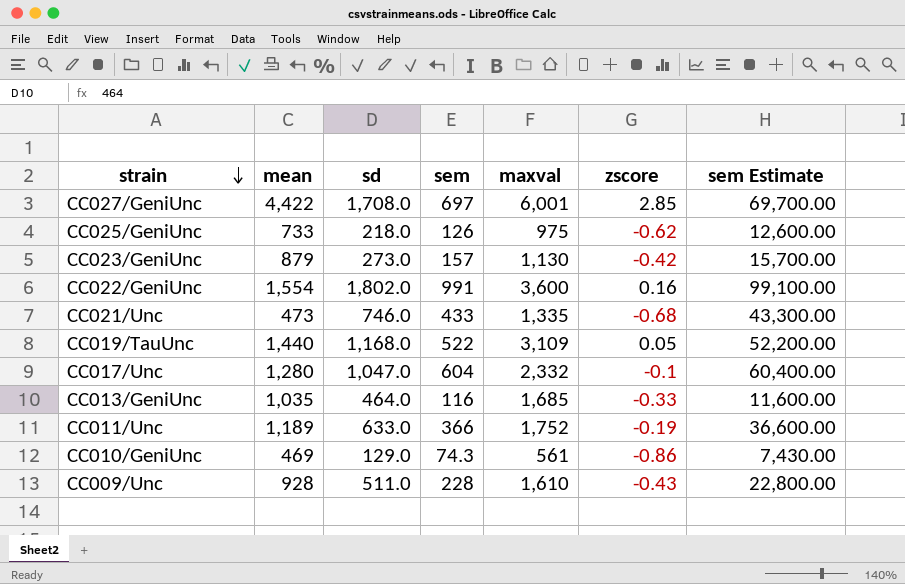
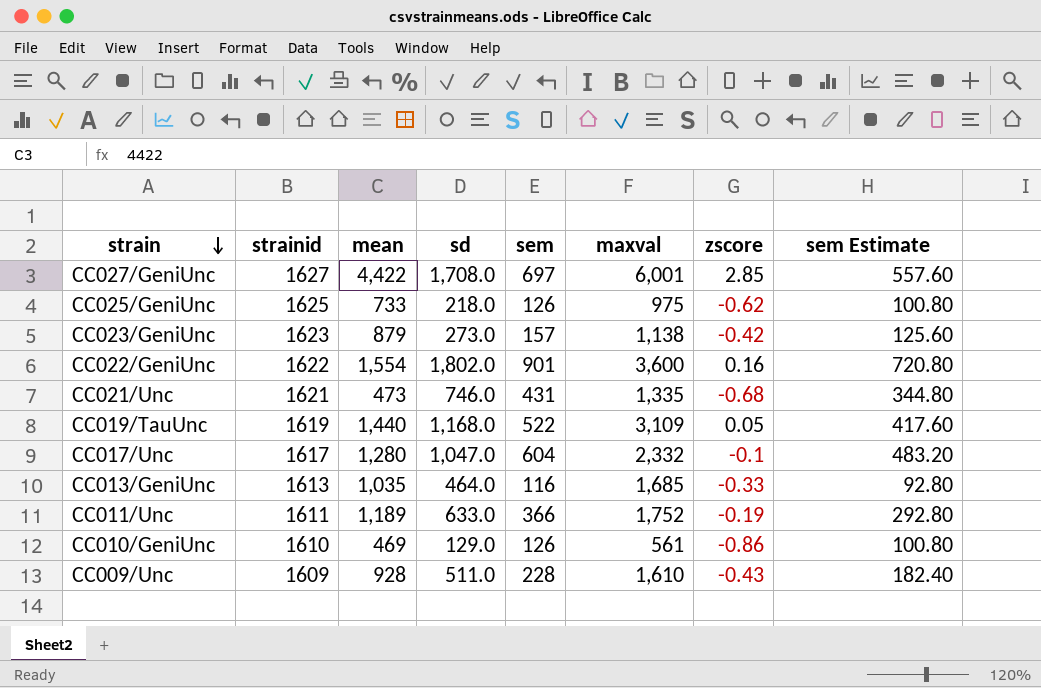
column strainid | position: none -> 2
column sem Estimate | formula: [sem] * 100 -> [sem] * 0.8
CC023/GeniUnc | maxval: 1,130 -> 1,138
CC022/GeniUnc | sem: 991 -> 901
CC021/Unc | sem: 433 -> 431
CC010/GeniUnc | sem: 74.3 -> 126

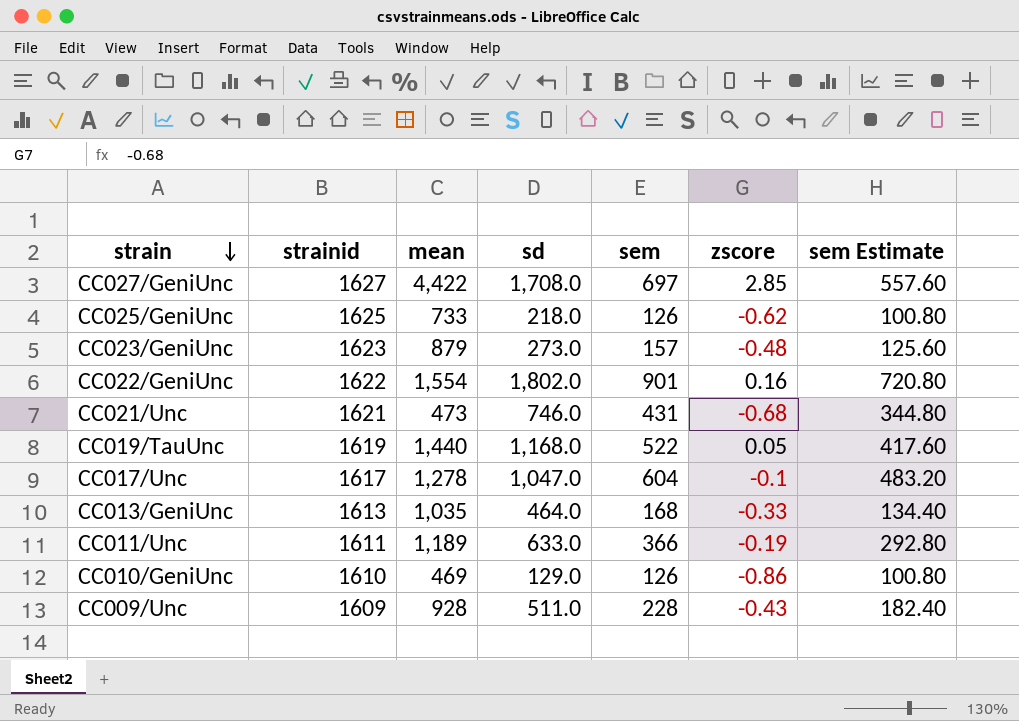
column maxval | position: 6 -> none
CC023/GeniUnc | zscore: -0.42 -> -0.48
CC017/Unc | mean: 1,280 -> 1,278
CC013/GeniUnc | sem: 116 -> 168
CC013/GeniUnc | sem Estimate: 92.80 -> 134.40

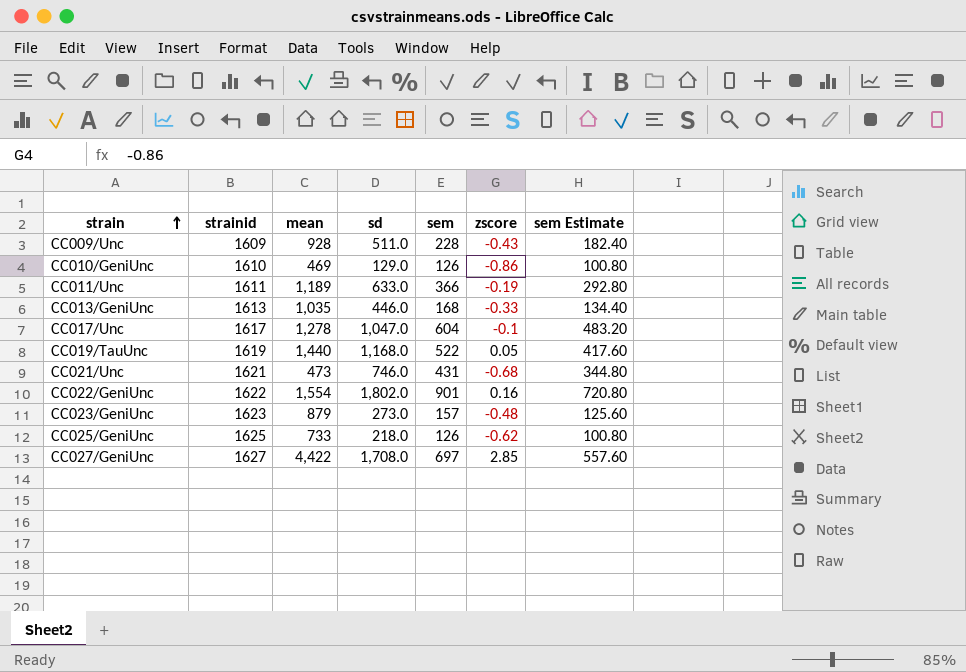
row order: strain descending -> strain ascending
CC013/GeniUnc | sd: 464.0 -> 446.0

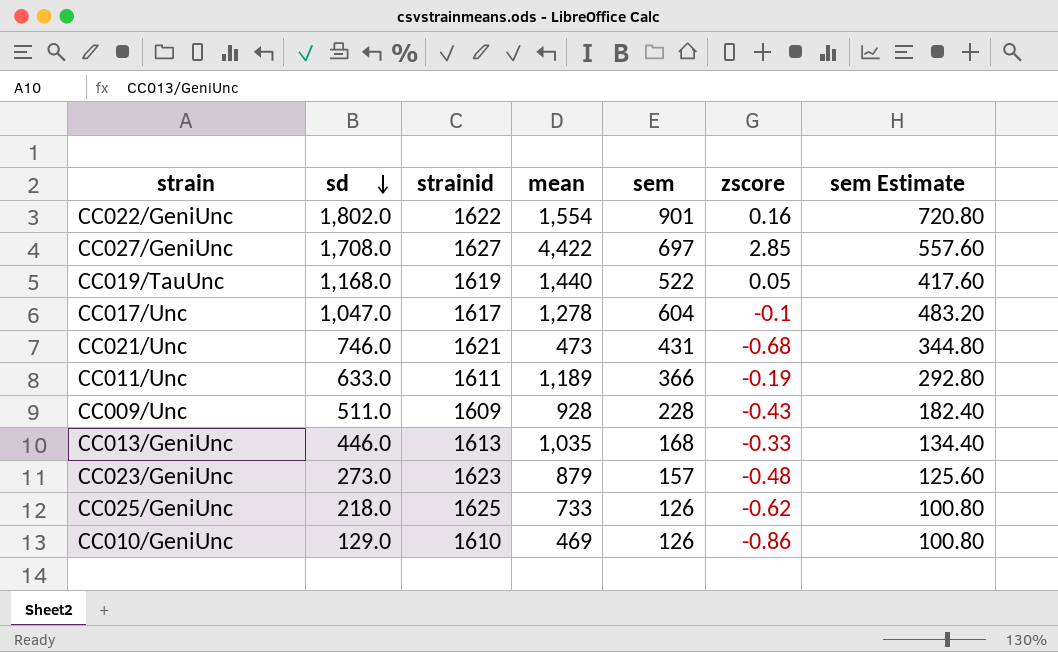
row order: strain ascending -> sd descending
column sd | position: 4 -> 2

